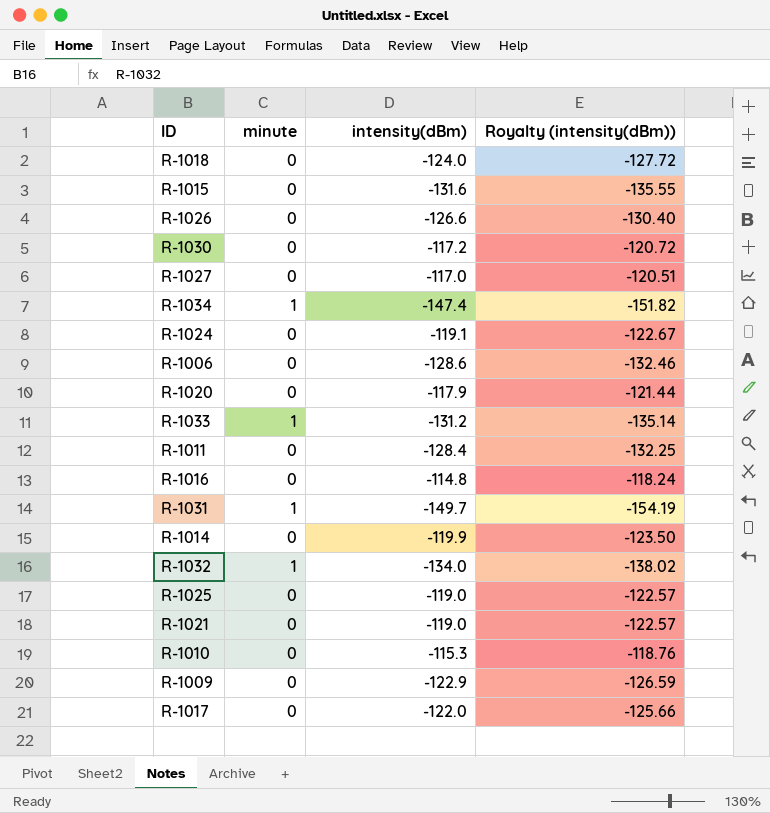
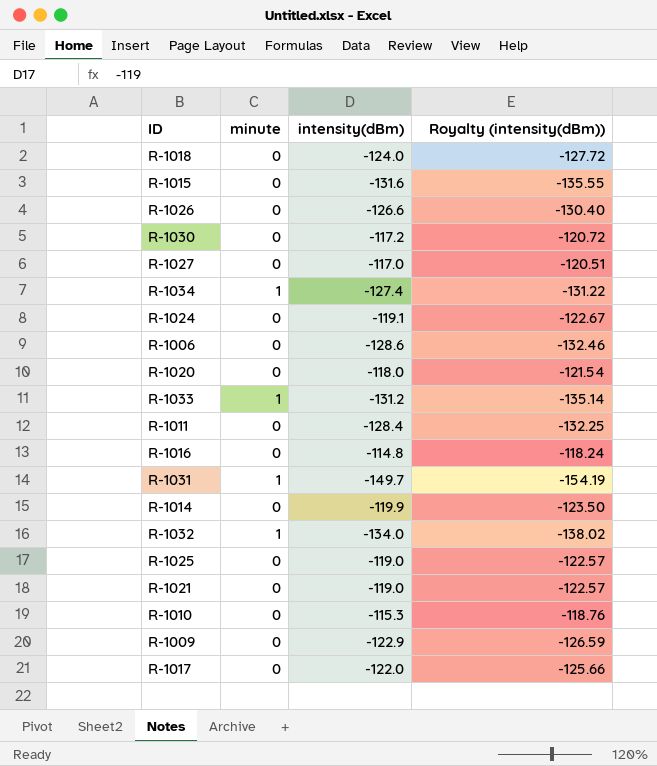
R-1034 | intensity(dBm): -147.4 -> -127.4
R-1034 | Royalty (intensity(dBm)): -151.82 -> -131.22
R-1020 | intensity(dBm): -117.9 -> -118.0
R-1020 | Royalty (intensity(dBm)): -121.44 -> -121.54

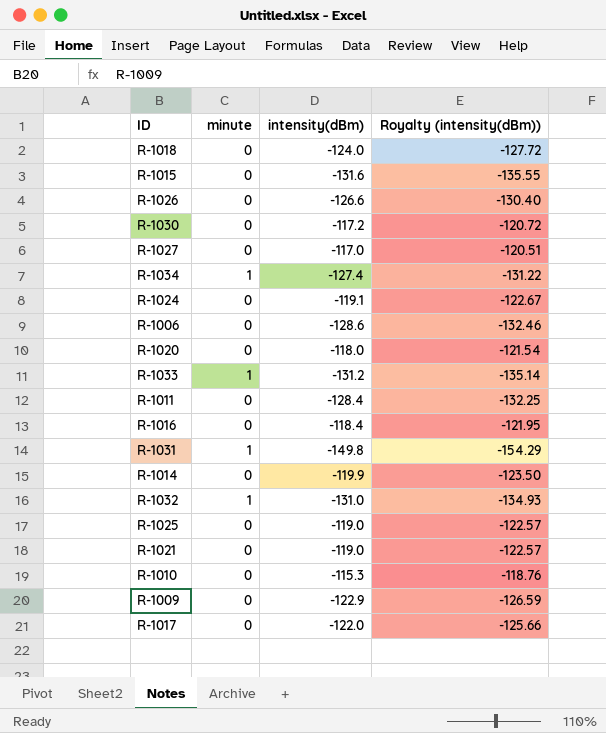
R-1016 | intensity(dBm): -114.8 -> -118.4
R-1016 | Royalty (intensity(dBm)): -118.24 -> -121.95
R-1031 | intensity(dBm): -149.7 -> -149.8
R-1031 | Royalty (intensity(dBm)): -154.19 -> -154.29
R-1032 | intensity(dBm): -134.0 -> -131.0
R-1032 | Royalty (intensity(dBm)): -138.02 -> -134.93

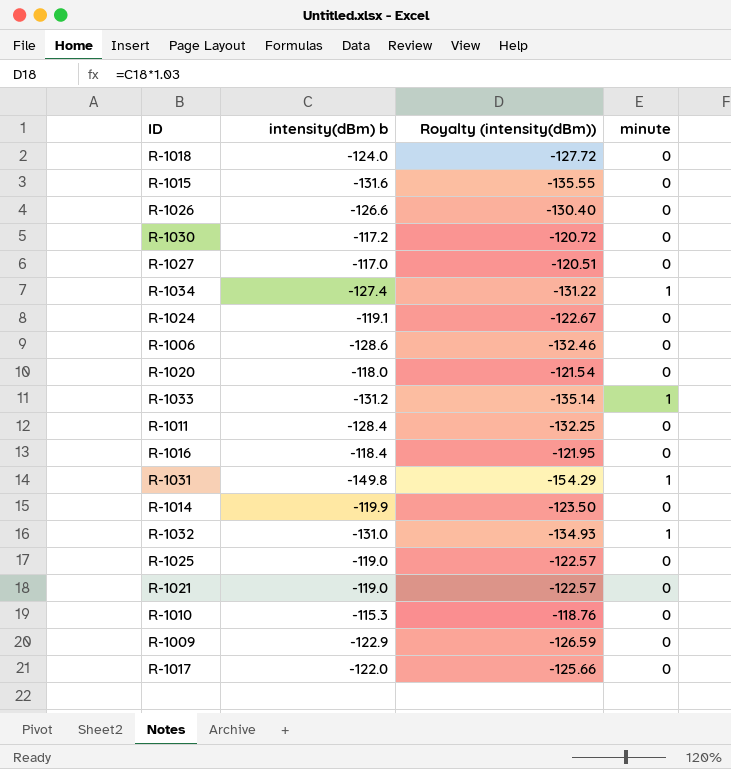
column name: intensity(dBm) -> intensity(dBm) b
column minute | position: 2 -> 4

